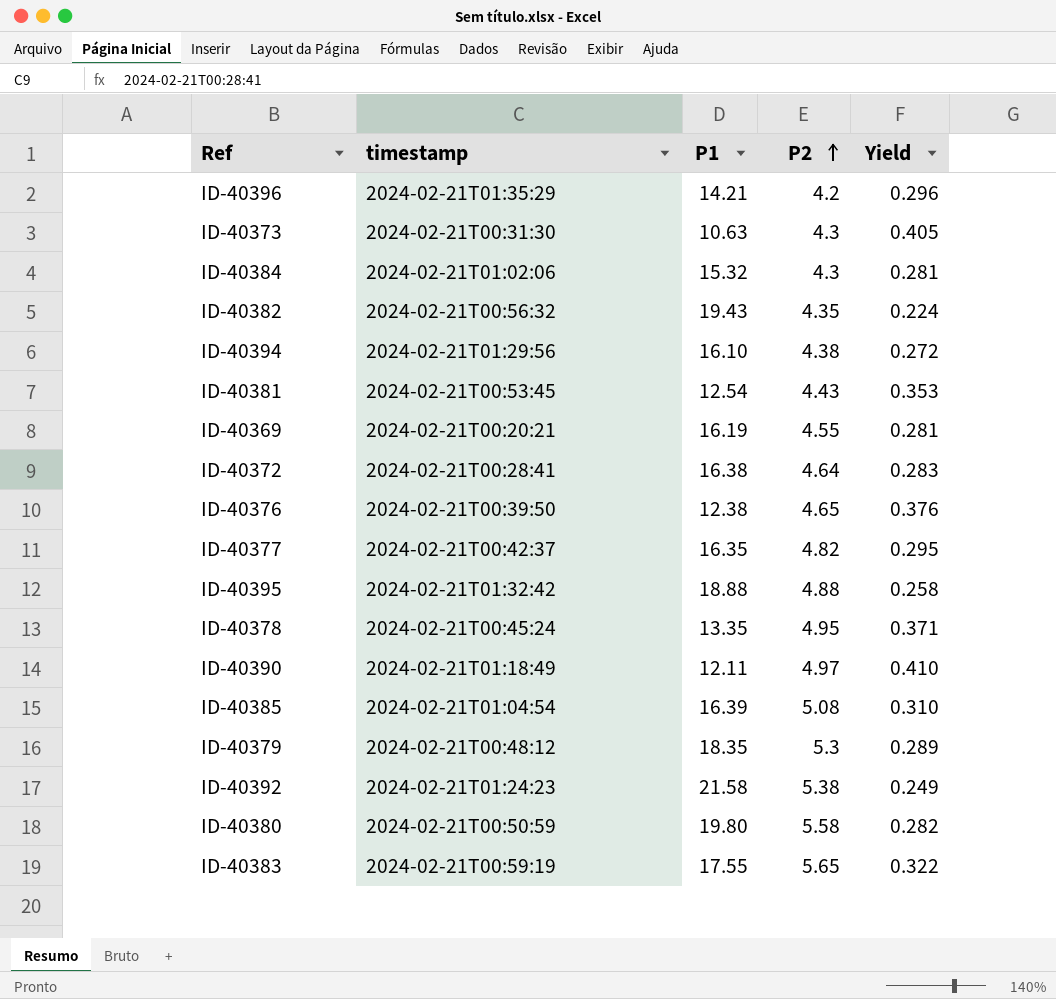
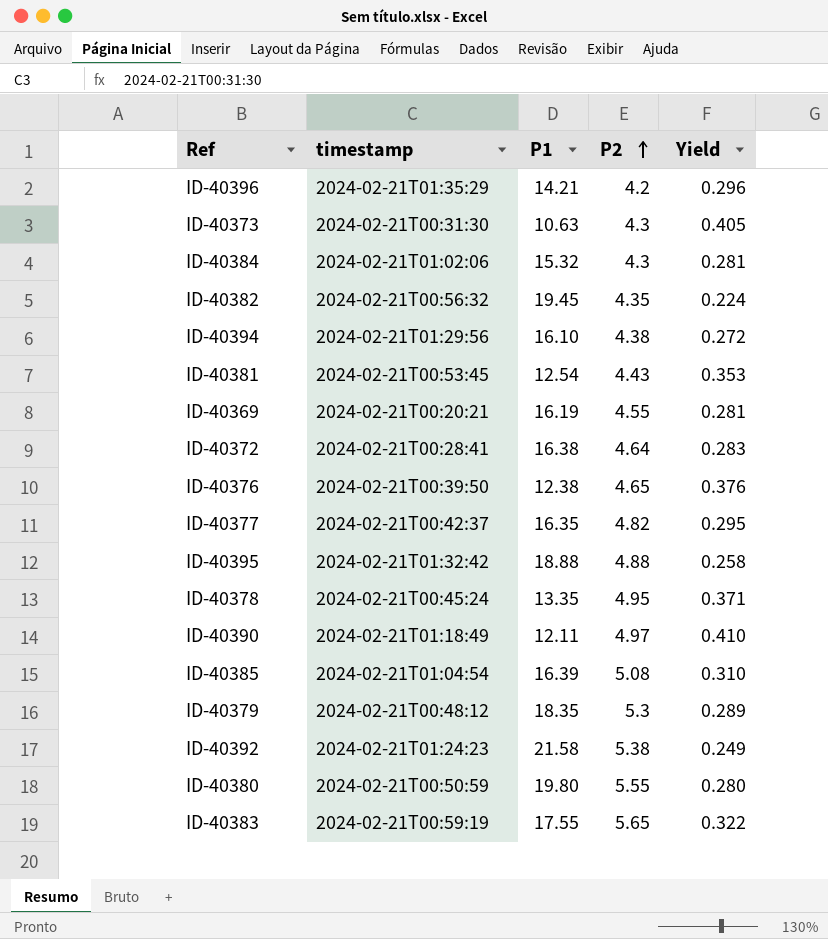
ID-40382 | P1: 19.43 -> 19.45
ID-40380 | P2: 5.58 -> 5.55
ID-40380 | Yield: 0.282 -> 0.280

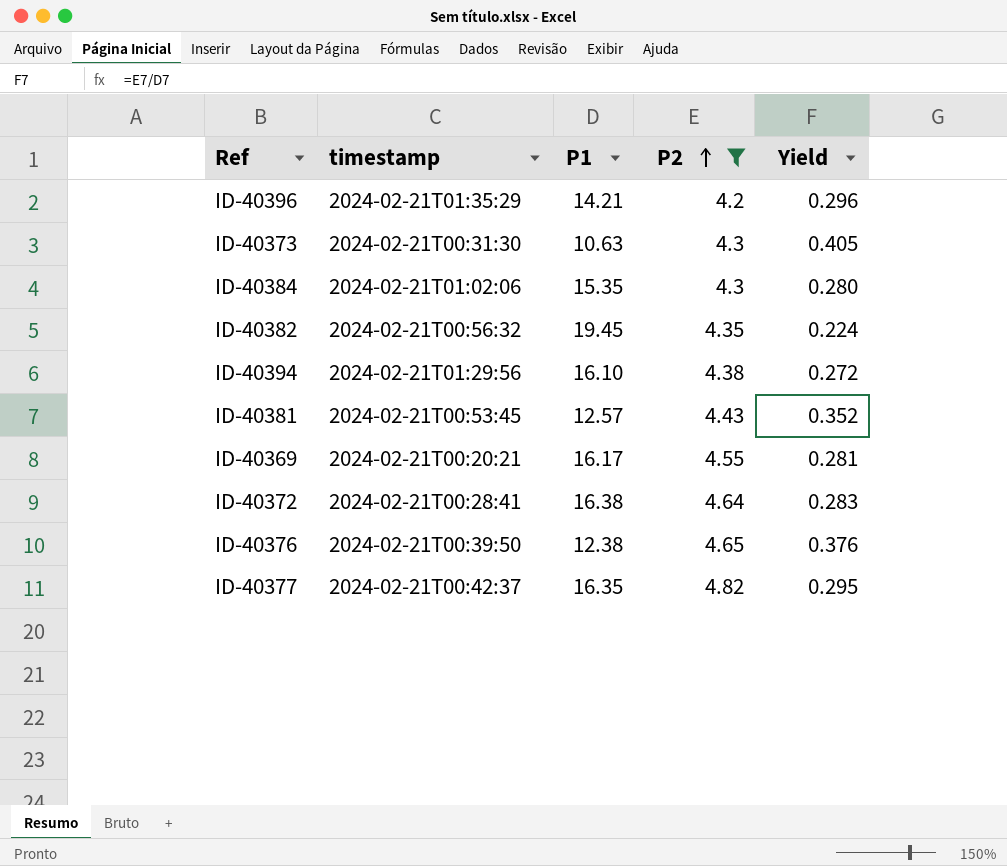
filter: none -> P2 <= 4.82
ID-40384 | P1: 15.32 -> 15.35
ID-40384 | Yield: 0.281 -> 0.280
ID-40381 | P1: 12.54 -> 12.57
ID-40381 | Yield: 0.353 -> 0.352
ID-40369 | P1: 16.19 -> 16.17

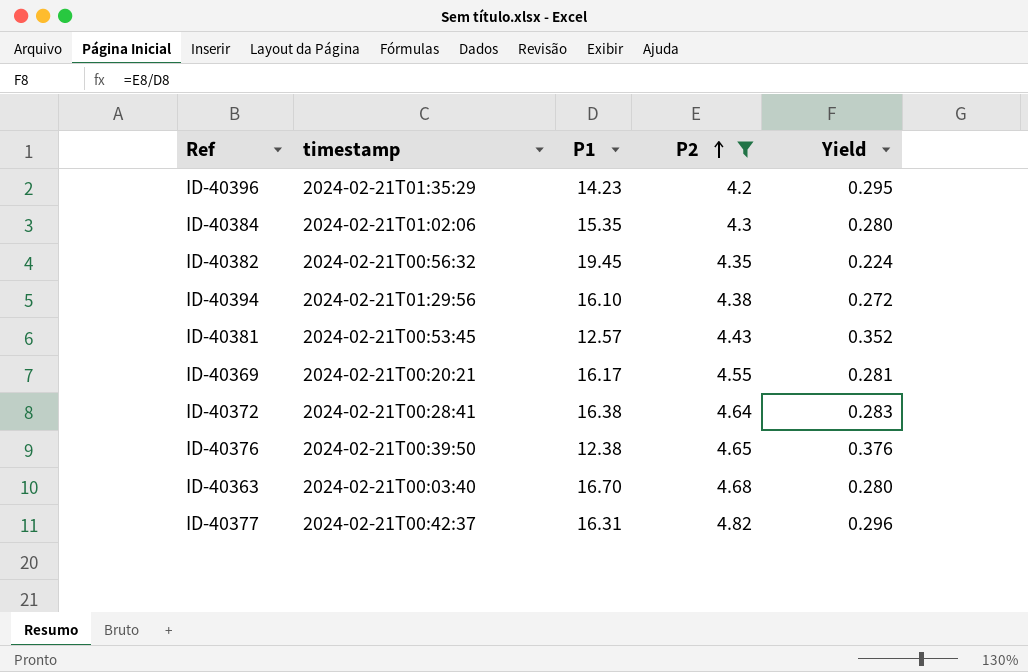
row ID-40373: 2024-02-21T00:31:30 | 10.63 | 4.3 | 0.405 -> none
ID-40396 | P1: 14.21 -> 14.23
ID-40396 | Yield: 0.296 -> 0.295
row ID-40363: none -> 2024-02-21T00:03:40 | 16.70 | 4.68 | 0.280
ID-40377 | P1: 16.35 -> 16.31
ID-40377 | Yield: 0.295 -> 0.296

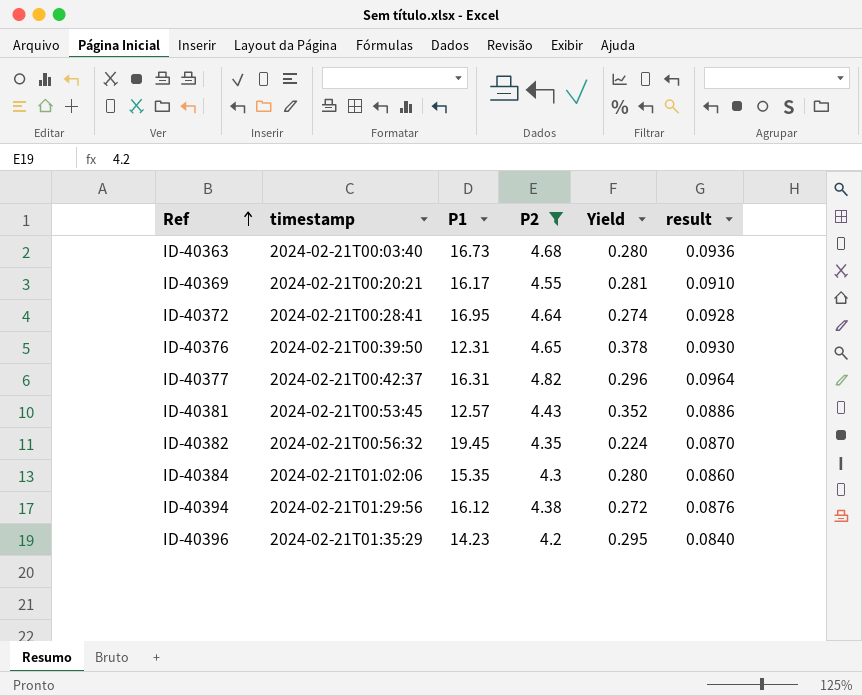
row order: P2 ascending -> Ref ascending
column result | formula: none -> [P2] * 0.02
ID-40363 | P1: 16.70 -> 16.73
ID-40372 | P1: 16.38 -> 16.95
ID-40372 | Yield: 0.283 -> 0.274
ID-40376 | P1: 12.38 -> 12.31
ID-40376 | Yield: 0.376 -> 0.378
ID-40394 | P1: 16.10 -> 16.12

